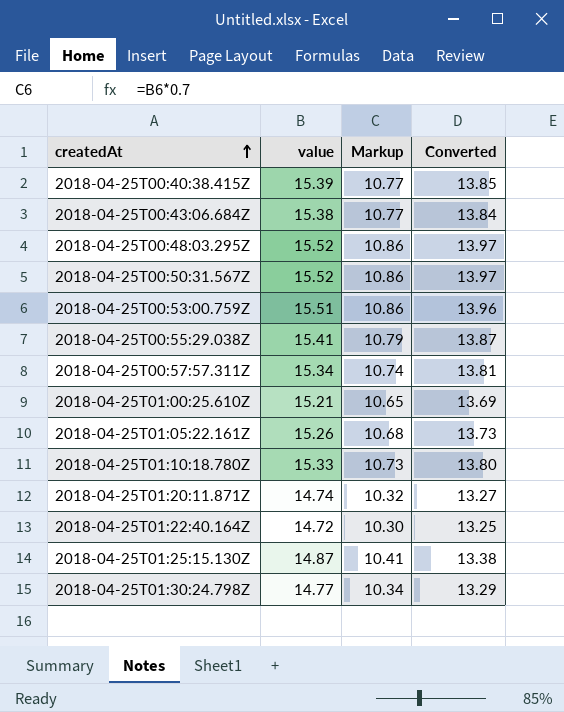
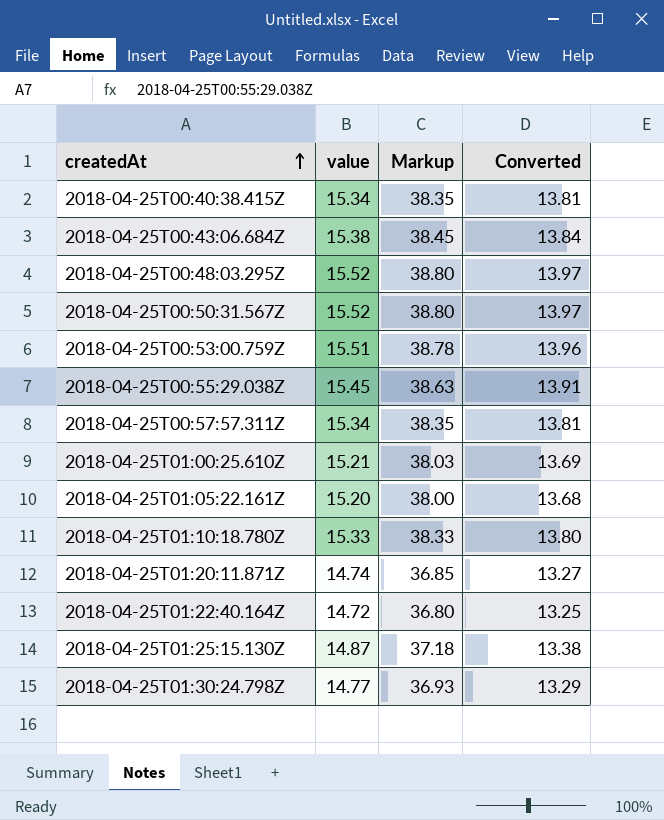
column Markup | formula: [value] * 0.7 -> [value] * 2.5
2018-04-25T00:40:38.415Z | value: 15.39 -> 15.34
2018-04-25T00:40:38.415Z | Converted: 13.85 -> 13.81
2018-04-25T00:55:29.038Z | value: 15.41 -> 15.45
2018-04-25T00:55:29.038Z | Converted: 13.87 -> 13.91
2018-04-25T01:05:22.161Z | value: 15.26 -> 15.20
2018-04-25T01:05:22.161Z | Converted: 13.73 -> 13.68

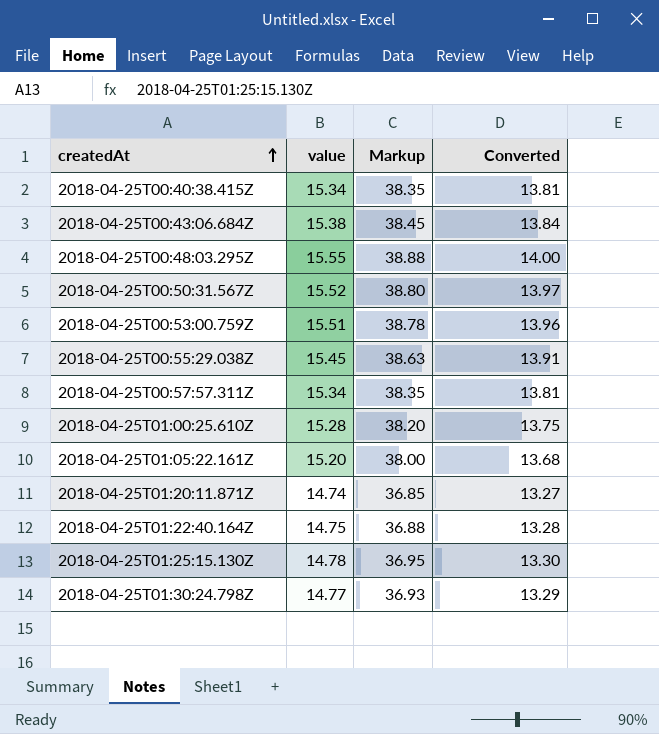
row 2018-04-25T01:10:18.780Z: 15.33 | 38.33 | 13.80 -> none
2018-04-25T00:48:03.295Z | value: 15.52 -> 15.55
2018-04-25T00:48:03.295Z | Markup: 38.80 -> 38.88
2018-04-25T00:48:03.295Z | Converted: 13.97 -> 14.00
2018-04-25T01:00:25.610Z | value: 15.21 -> 15.28
2018-04-25T01:00:25.610Z | Markup: 38.03 -> 38.20
2018-04-25T01:00:25.610Z | Converted: 13.69 -> 13.75
2018-04-25T01:22:40.164Z | value: 14.72 -> 14.75
2018-04-25T01:22:40.164Z | Markup: 36.80 -> 36.88
2018-04-25T01:22:40.164Z | Converted: 13.25 -> 13.28
2018-04-25T01:25:15.130Z | value: 14.87 -> 14.78
2018-04-25T01:25:15.130Z | Markup: 37.18 -> 36.95
2018-04-25T01:25:15.130Z | Converted: 13.38 -> 13.30

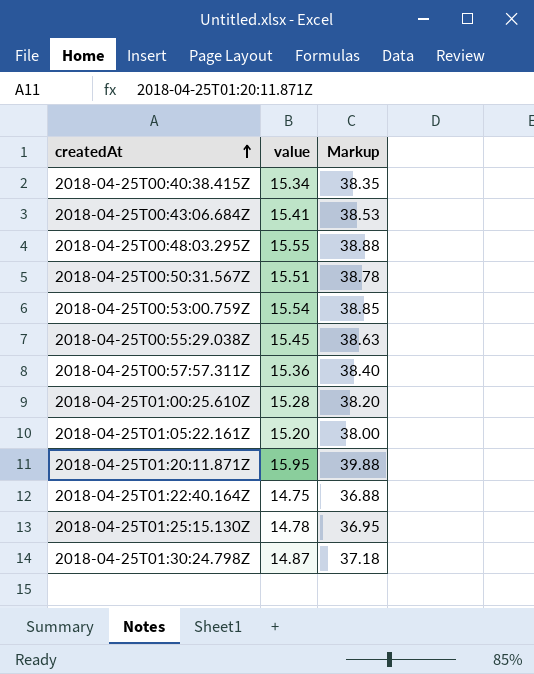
column Converted | formula: [value] * 0.9 -> none
2018-04-25T00:43:06.684Z | value: 15.38 -> 15.41
2018-04-25T00:43:06.684Z | Markup: 38.45 -> 38.53
2018-04-25T00:50:31.567Z | value: 15.52 -> 15.51
2018-04-25T00:50:31.567Z | Markup: 38.80 -> 38.78
2018-04-25T00:53:00.759Z | value: 15.51 -> 15.54
2018-04-25T00:53:00.759Z | Markup: 38.78 -> 38.85
2018-04-25T00:57:57.311Z | value: 15.34 -> 15.36
2018-04-25T00:57:57.311Z | Markup: 38.35 -> 38.40
2018-04-25T01:20:11.871Z | value: 14.74 -> 15.95
2018-04-25T01:20:11.871Z | Markup: 36.85 -> 39.88
2018-04-25T01:30:24.798Z | value: 14.77 -> 14.87
2018-04-25T01:30:24.798Z | Markup: 36.93 -> 37.18

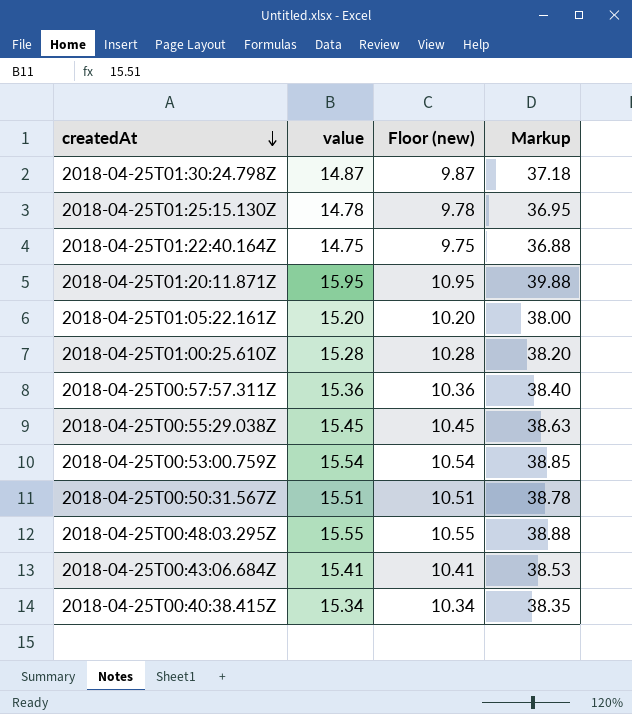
row order: createdAt ascending -> createdAt descending
column Floor (new) | formula: none -> [value] - 5

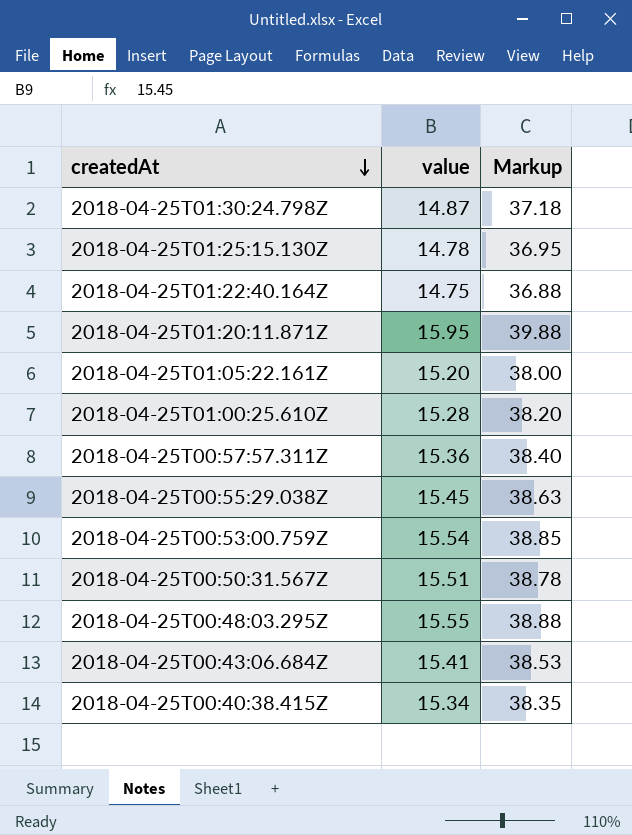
column Floor (new) | formula: [value] - 5 -> none

